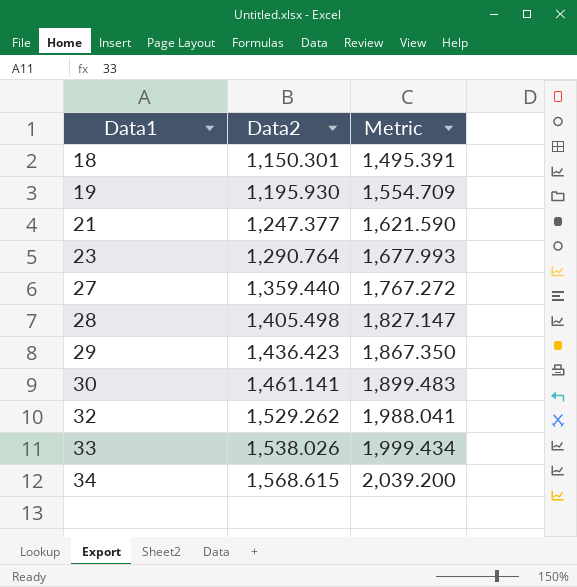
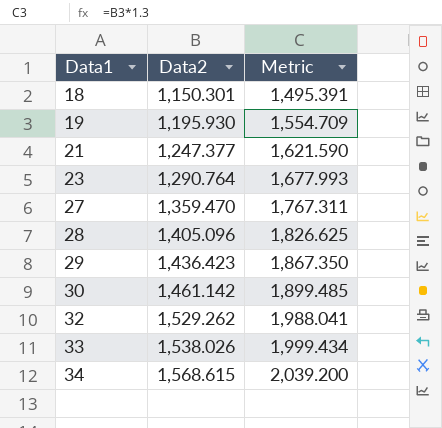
27 | Data2: 1,359.440 -> 1,359.470
27 | Metric: 1,767.272 -> 1,767.311
28 | Data2: 1,405.498 -> 1,405.096
28 | Metric: 1,827.147 -> 1,826.625
30 | Data2: 1,461.141 -> 1,461.142
30 | Metric: 1,899.483 -> 1,899.485

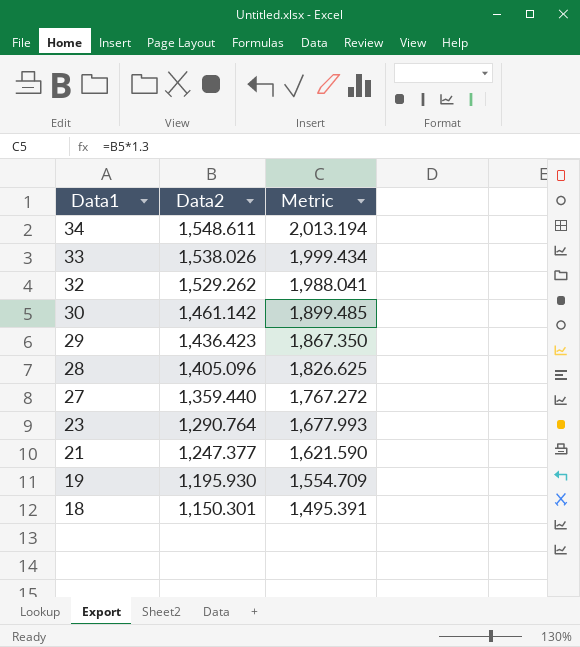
row order: Data1 ascending -> Data1 descending
34 | Data2: 1,568.615 -> 1,548.611
34 | Metric: 2,039.200 -> 2,013.194
27 | Data2: 1,359.470 -> 1,359.440
27 | Metric: 1,767.311 -> 1,767.272

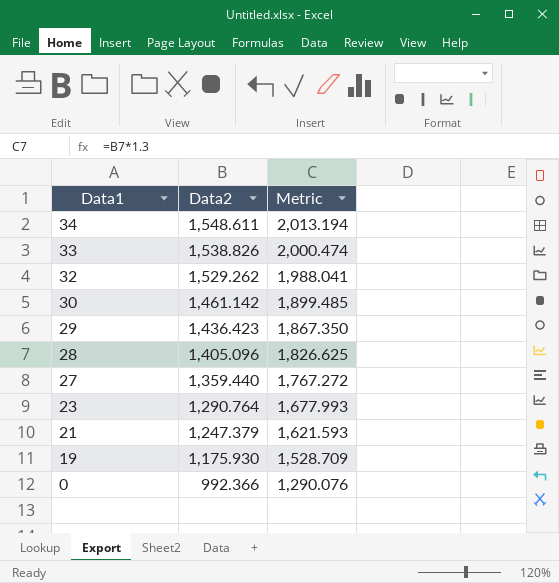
row 18: 1,150.301 | 1,495.391 -> none
33 | Data2: 1,538.026 -> 1,538.826
33 | Metric: 1,999.434 -> 2,000.474
21 | Data2: 1,247.377 -> 1,247.379
21 | Metric: 1,621.590 -> 1,621.593
19 | Data2: 1,195.930 -> 1,175.930
19 | Metric: 1,554.709 -> 1,528.709
row 0: none -> 992.366 | 1,290.076

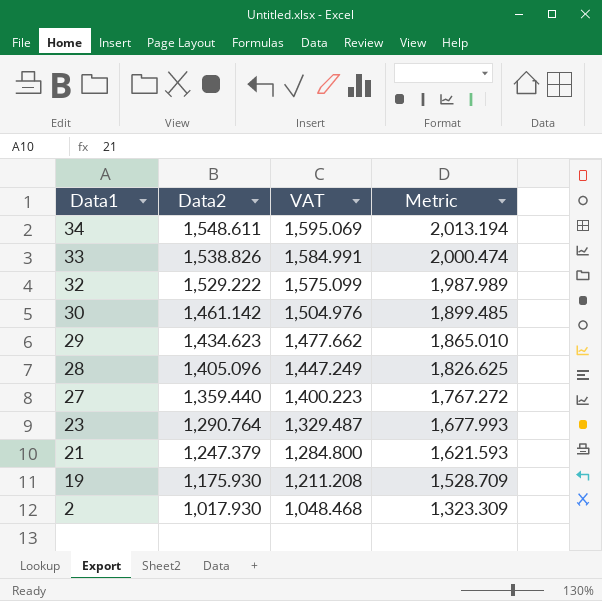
column VAT | formula: none -> [Data2] * 1.03
row 0: 992.366 | 1,290.076 -> none
32 | Data2: 1,529.262 -> 1,529.222
32 | Metric: 1,988.041 -> 1,987.989
29 | Data2: 1,436.423 -> 1,434.623
29 | Metric: 1,867.350 -> 1,865.010
row 2: none -> 1,017.930 | 1,048.468 | 1,323.309

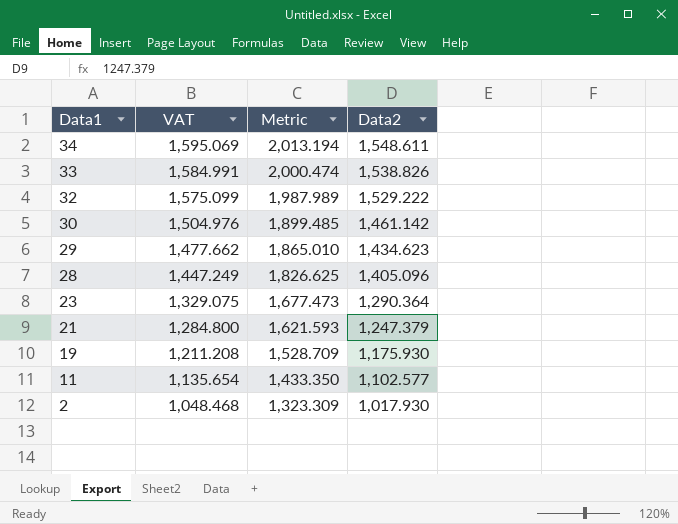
column Data2 | position: 2 -> 4
row 27: 1,359.440 | 1,400.223 | 1,767.272 -> none
23 | VAT: 1,329.487 -> 1,329.075
23 | Metric: 1,677.993 -> 1,677.473
23 | Data2: 1,290.764 -> 1,290.364
row 11: none -> 1,135.654 | 1,433.350 | 1,102.577

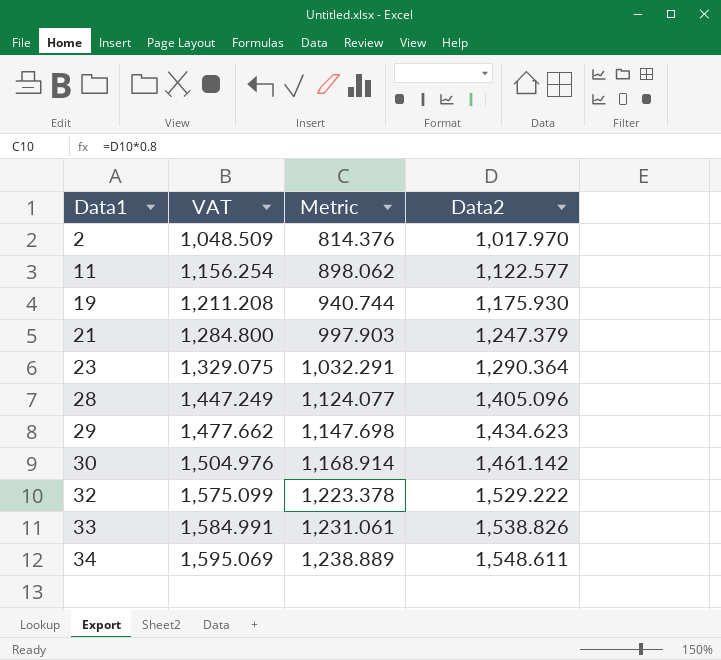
row order: Data1 descending -> Data1 ascending
column Metric | formula: [Data2] * 1.3 -> [Data2] * 0.8
2 | VAT: 1,048.468 -> 1,048.509
2 | Data2: 1,017.930 -> 1,017.970
11 | VAT: 1,135.654 -> 1,156.254
11 | Data2: 1,102.577 -> 1,122.577

